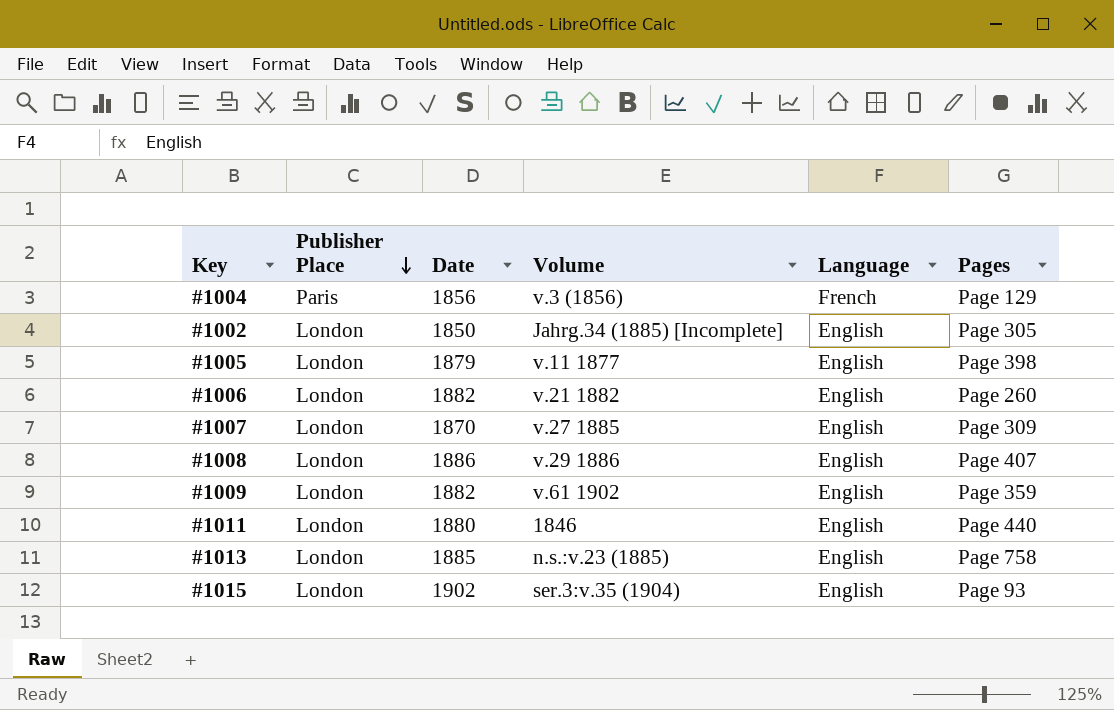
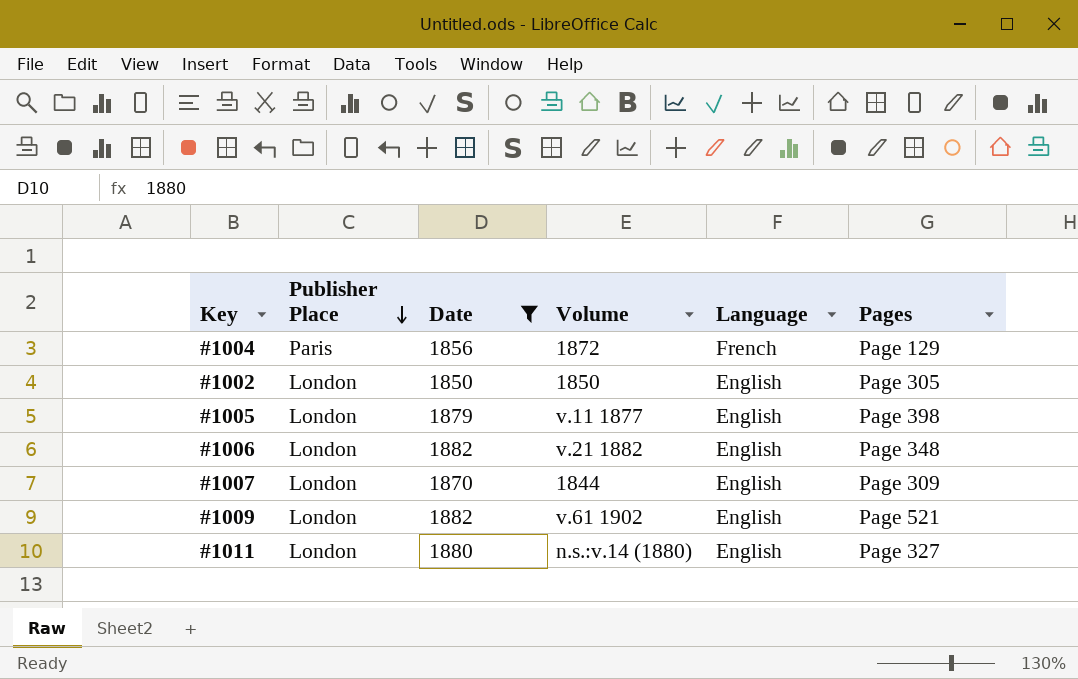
filter: none -> Date <= 1882
#1004 | Volume: v.3 (1856) -> 1872
#1002 | Volume: Jahrg.34 (1885) [Incomplete] -> 1850
#1006 | Pages: Page 260 -> Page 348
#1007 | Volume: v.27 1885 -> 1844
#1009 | Pages: Page 359 -> Page 521
#1011 | Volume: 1846 -> n.s.:v.14 (1880)
#1011 | Pages: Page 440 -> Page 327

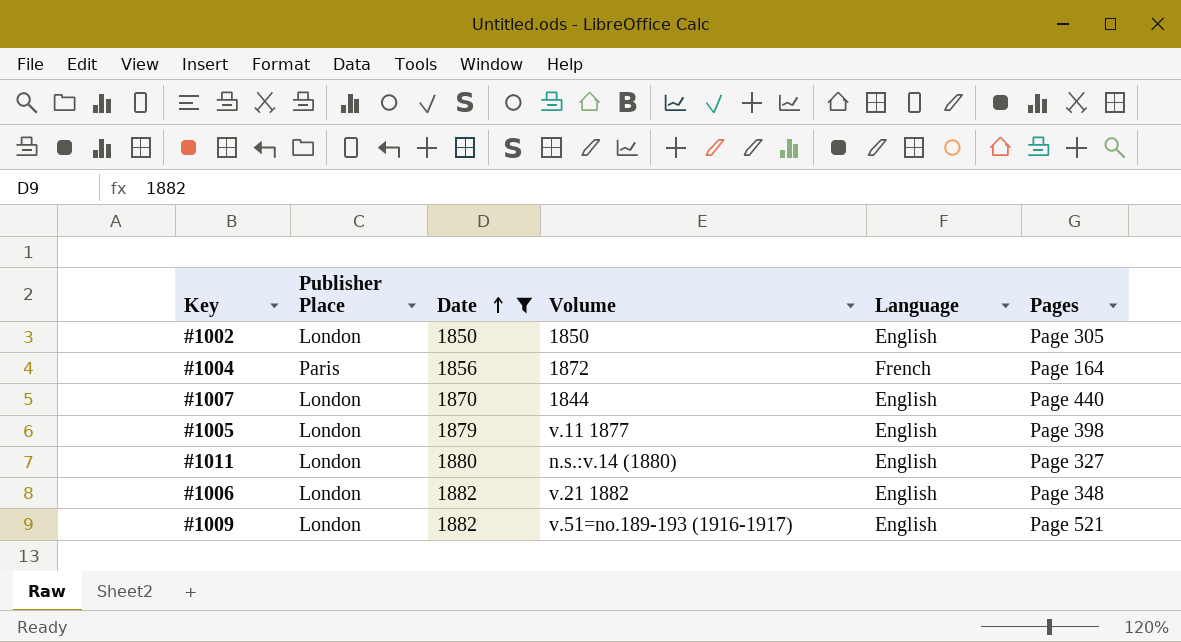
row order: Publisher Place descending -> Date ascending
#1004 | Pages: Page 129 -> Page 164
#1007 | Pages: Page 309 -> Page 440
#1009 | Volume: v.61 1902 -> v.51=no.189-193 (1916-1917)

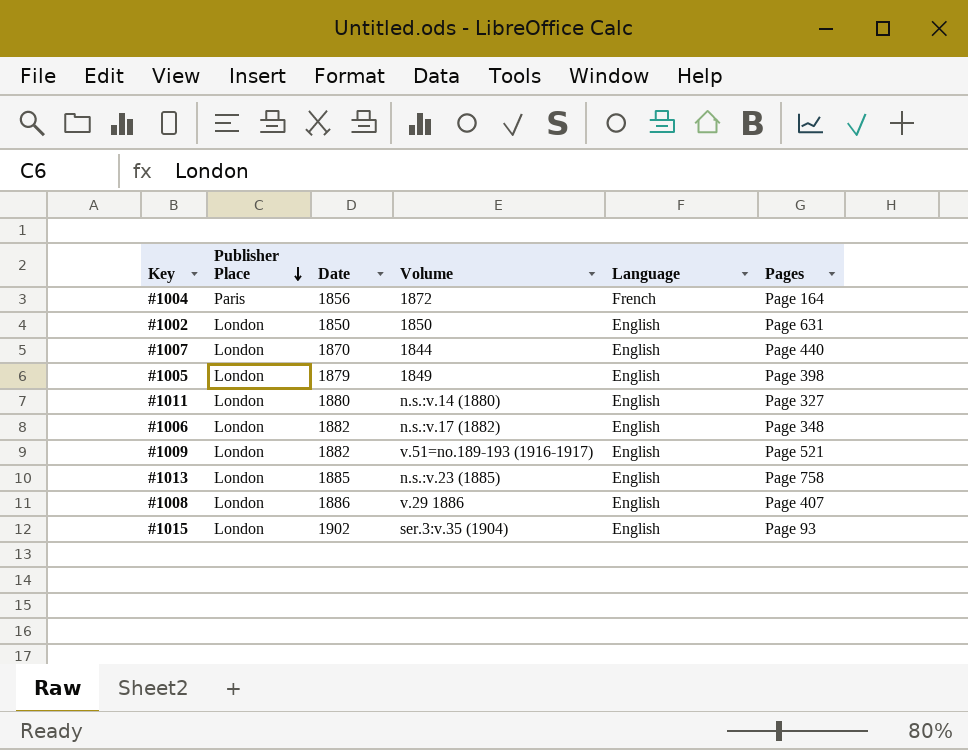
filter: Date <= 1882 -> none
row order: Date ascending -> Publisher Place descending
#1002 | Pages: Page 305 -> Page 631
#1005 | Volume: v.11 1877 -> 1849
#1006 | Volume: v.21 1882 -> n.s.:v.17 (1882)

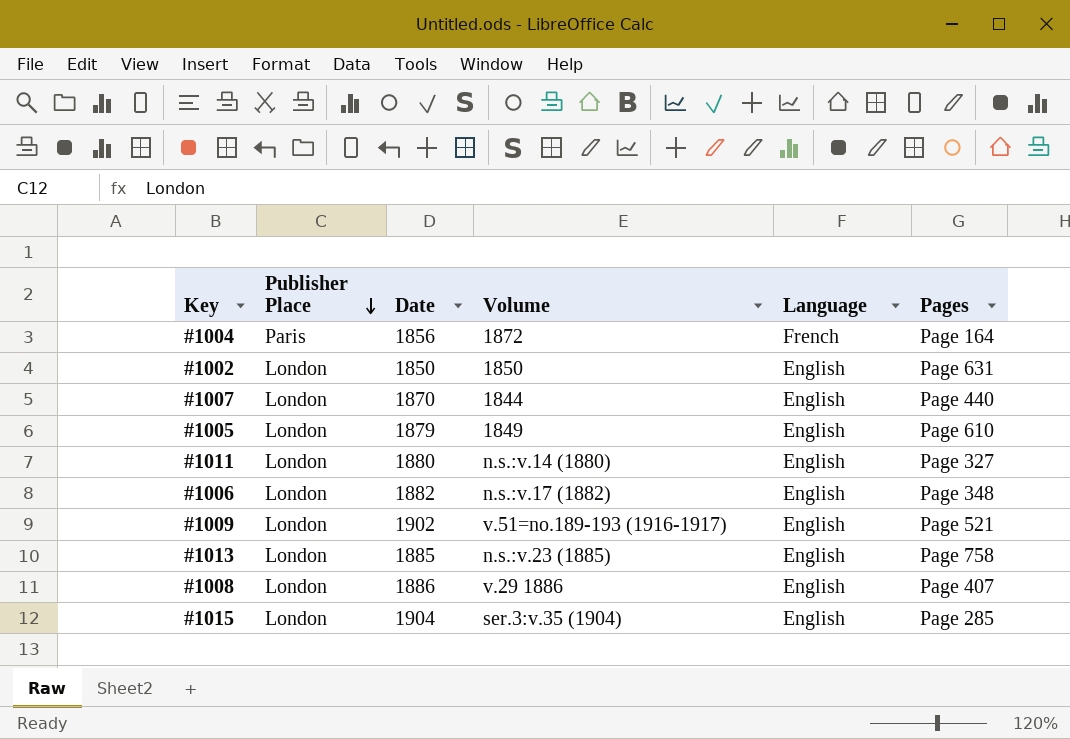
#1005 | Pages: Page 398 -> Page 610
#1009 | Date: 1882 -> 1902
#1015 | Date: 1902 -> 1904
#1015 | Pages: Page 93 -> Page 285

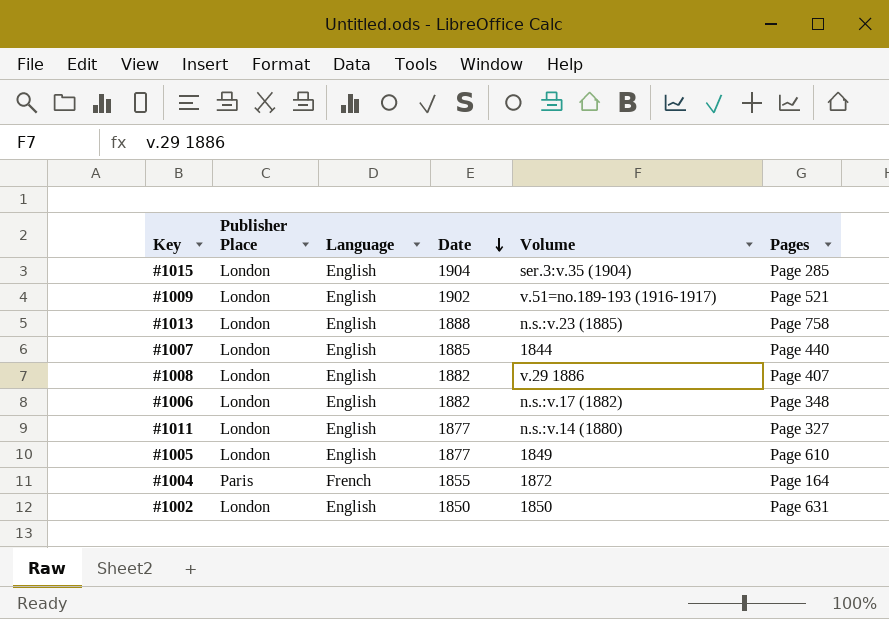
row order: Publisher Place descending -> Date descending
column Language | position: 5 -> 3
#1013 | Date: 1885 -> 1888
#1007 | Date: 1870 -> 1885
#1008 | Date: 1886 -> 1882
#1011 | Date: 1880 -> 1877
#1005 | Date: 1879 -> 1877
#1004 | Date: 1856 -> 1855

